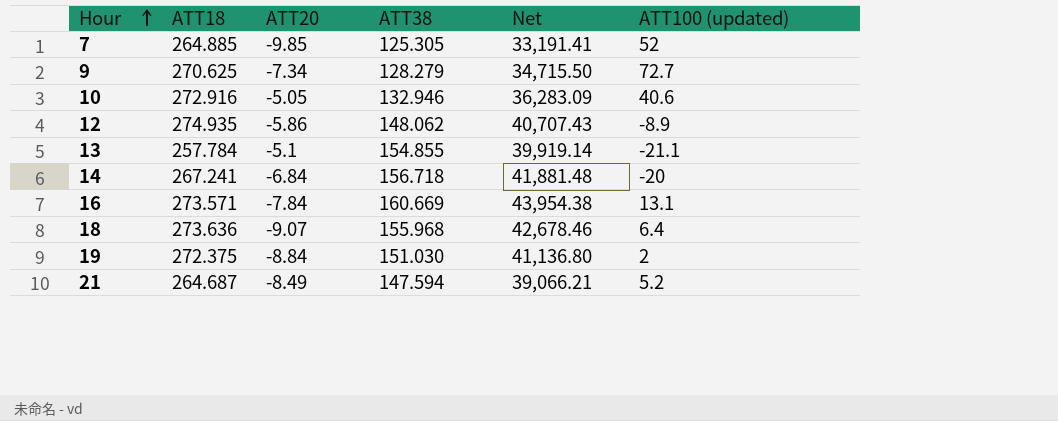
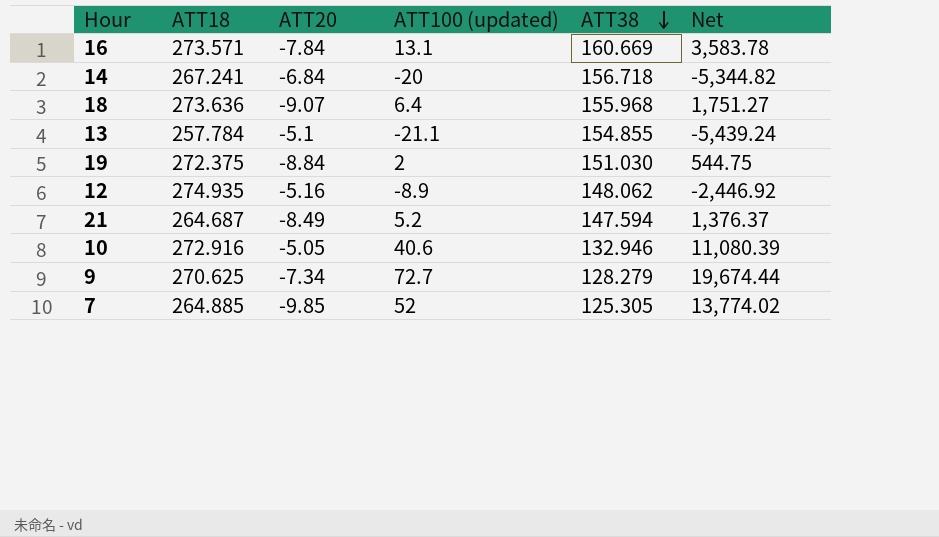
row order: Hour ascending -> ATT38 descending
column ATT100 (updated) | position: 6 -> 4
column Net | formula: [ATT18] * [ATT38] -> [ATT18] * [ATT100 (updated)]
12 | ATT20: -5.86 -> -5.16

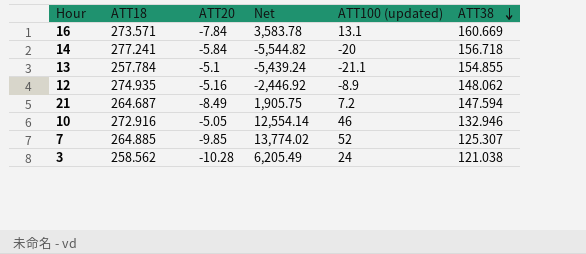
column Net | position: 6 -> 4
row 18: 273.636 | -9.07 | 6.4 | 155.968 | 1,751.27 -> none
row 19: 272.375 | -8.84 | 2 | 151.030 | 544.75 -> none
row 9: 270.625 | -7.34 | 72.7 | 128.279 | 19,674.44 -> none
14 | ATT18: 267.241 -> 277.241
14 | ATT20: -6.84 -> -5.84
14 | Net: -5,344.82 -> -5,544.82
21 | Net: 1,376.37 -> 1,905.75
21 | ATT100 (updated): 5.2 -> 7.2
10 | Net: 11,080.39 -> 12,554.14
10 | ATT100 (updated): 40.6 -> 46
7 | ATT38: 125.305 -> 125.307
row 3: none -> 258.562 | -10.28 | 6,205.49 | 24 | 121.038

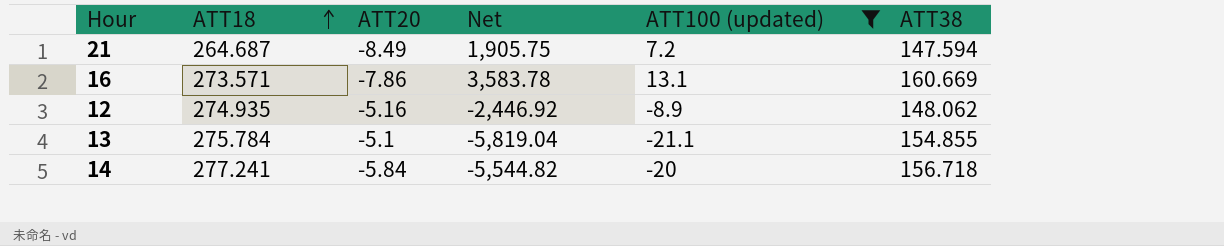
filter: none -> ATT100 (updated) <= 13.1
row order: ATT38 descending -> ATT18 ascending
16 | ATT20: -7.84 -> -7.86
13 | ATT18: 257.784 -> 275.784
13 | Net: -5,439.24 -> -5,819.04

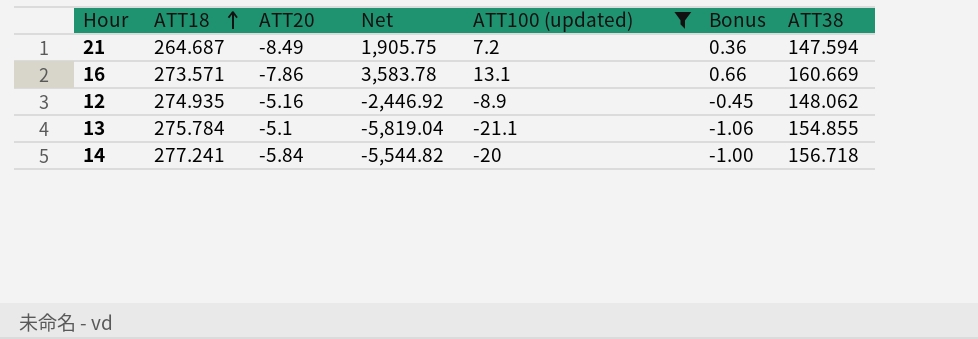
column Bonus | formula: none -> [ATT100 (updated)] * 0.05

